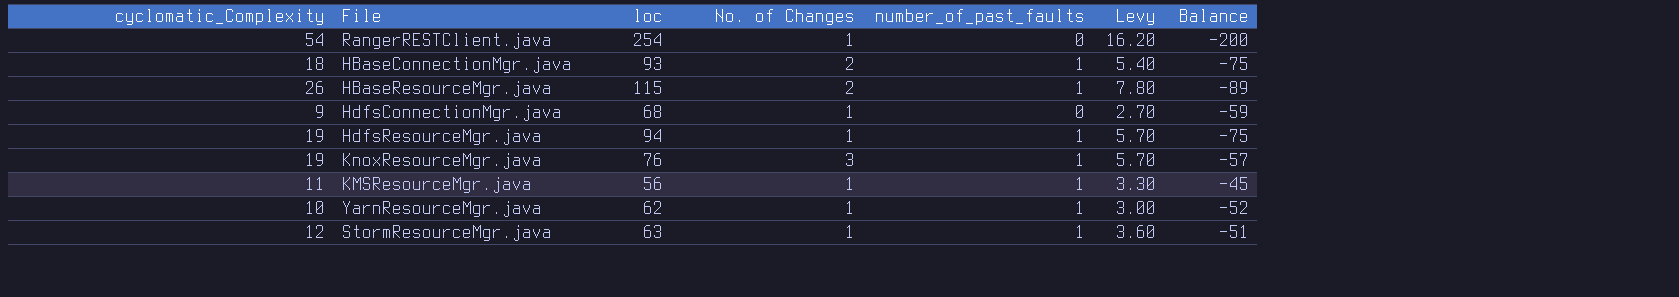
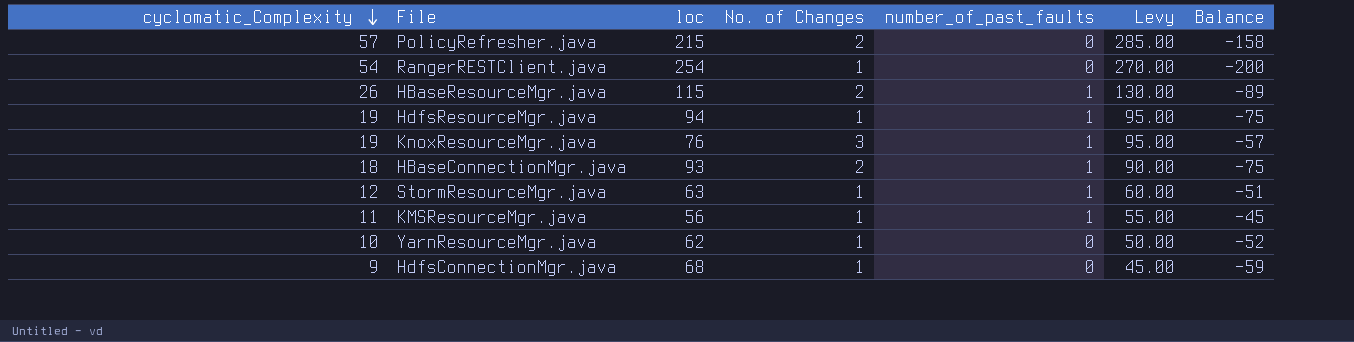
row order: none -> cyclomatic_Complexity descending
column Levy | formula: [cyclomatic_Complexity] * 0.3 -> [cyclomatic_Complexity] * 5
row PolicyRefresher.java: none -> 57 | 215 | 2 | 0 | 285.00 | -158
YarnResourceMgr.java | number_of_past_faults: 1 -> 0

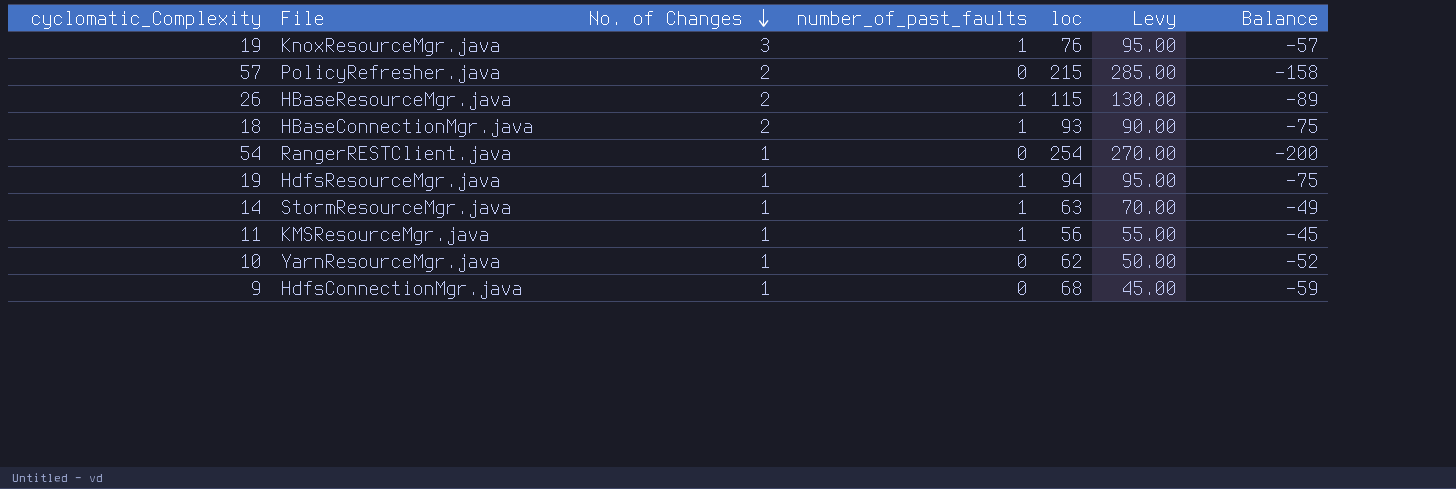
row order: cyclomatic_Complexity descending -> No. of Changes descending
column loc | position: 3 -> 5
StormResourceMgr.java | cyclomatic_Complexity: 12 -> 14
StormResourceMgr.java | Levy: 60.00 -> 70.00
StormResourceMgr.java | Balance: -51 -> -49

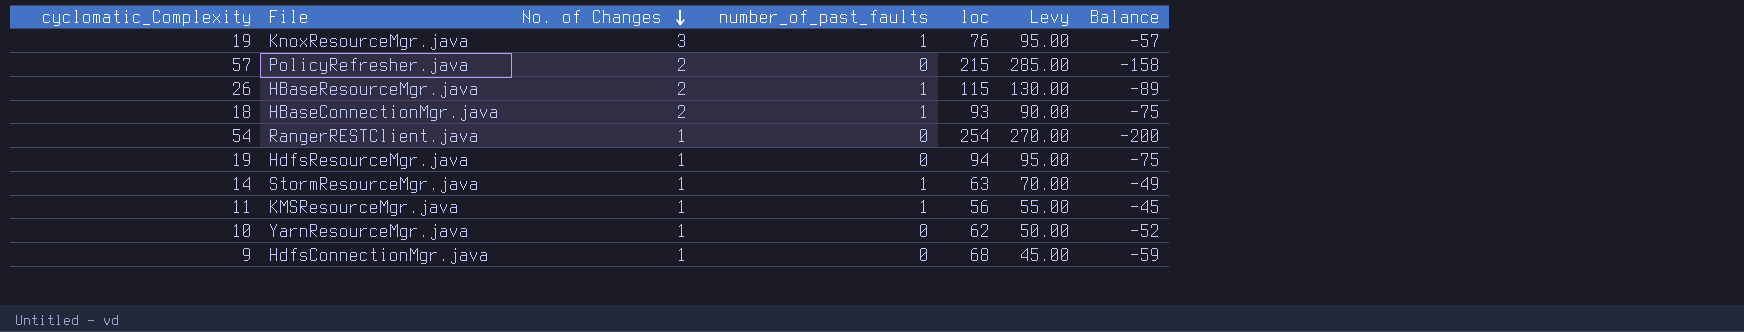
HdfsResourceMgr.java | number_of_past_faults: 1 -> 0

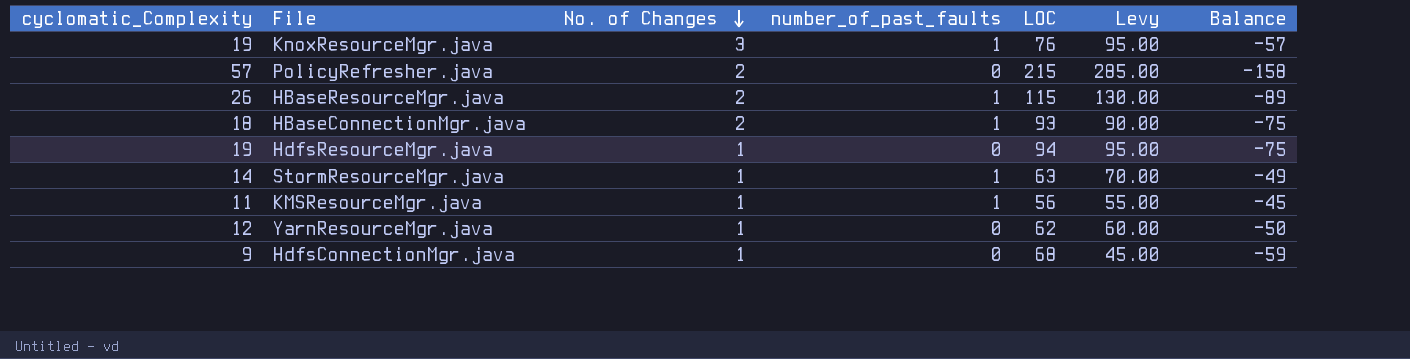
column name: loc -> LOC
row RangerRESTClient.java: 54 | 1 | 0 | 254 | 270.00 | -200 -> none
YarnResourceMgr.java | cyclomatic_Complexity: 10 -> 12
YarnResourceMgr.java | Levy: 50.00 -> 60.00
YarnResourceMgr.java | Balance: -52 -> -50

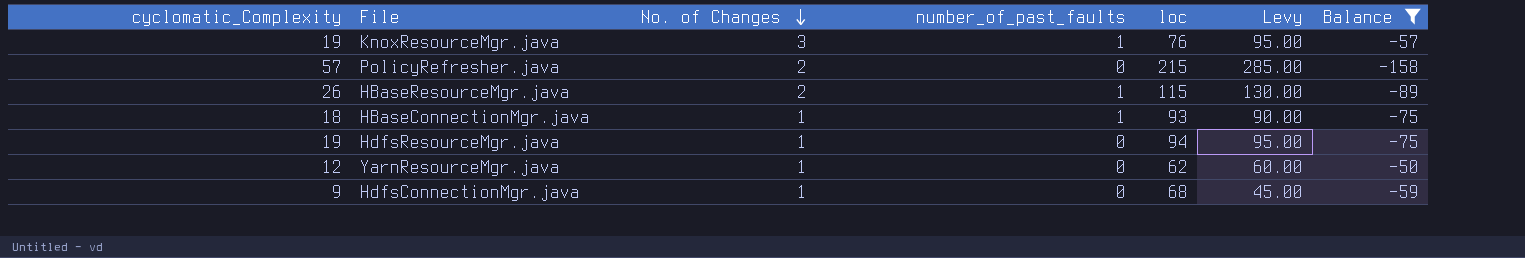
filter: none -> Balance <= -50
column name: LOC -> loc
HBaseConnectionMgr.java | No. of Changes: 2 -> 1

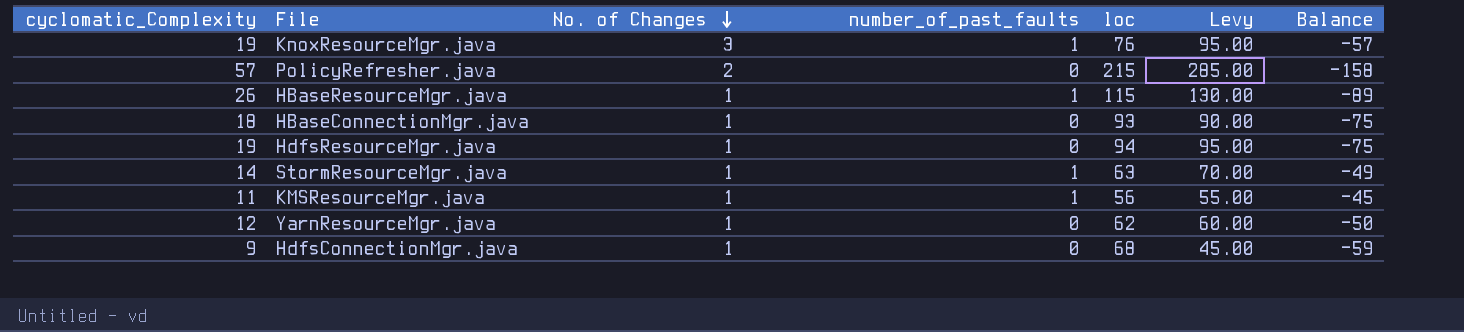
filter: Balance <= -50 -> none
HBaseResourceMgr.java | No. of Changes: 2 -> 1
HBaseConnectionMgr.java | number_of_past_faults: 1 -> 0

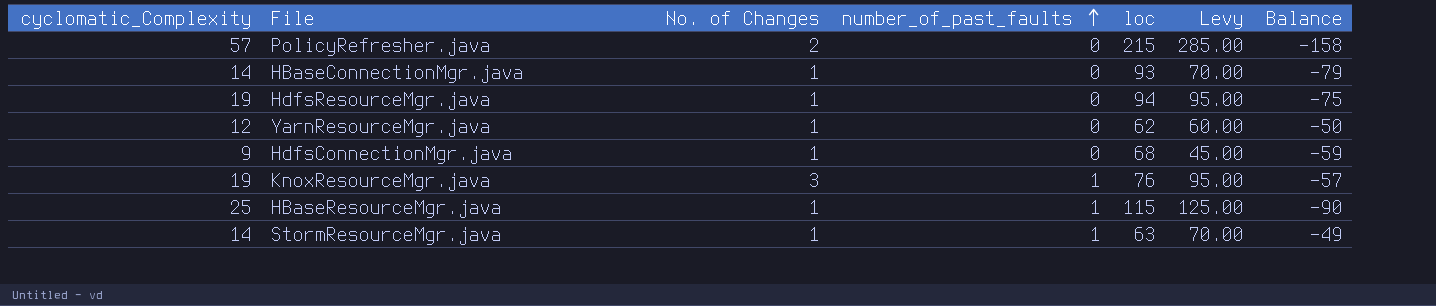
row order: No. of Changes descending -> number_of_past_faults ascending
row KMSResourceMgr.java: 11 | 1 | 1 | 56 | 55.00 | -45 -> none
HBaseConnectionMgr.java | cyclomatic_Complexity: 18 -> 14
HBaseConnectionMgr.java | Levy: 90.00 -> 70.00
HBaseConnectionMgr.java | Balance: -75 -> -79
HBaseResourceMgr.java | cyclomatic_Complexity: 26 -> 25
HBaseResourceMgr.java | Levy: 130.00 -> 125.00
HBaseResourceMgr.java | Balance: -89 -> -90

